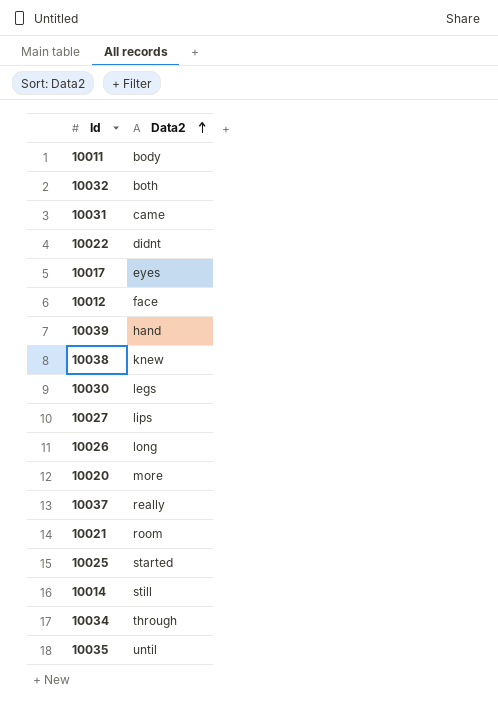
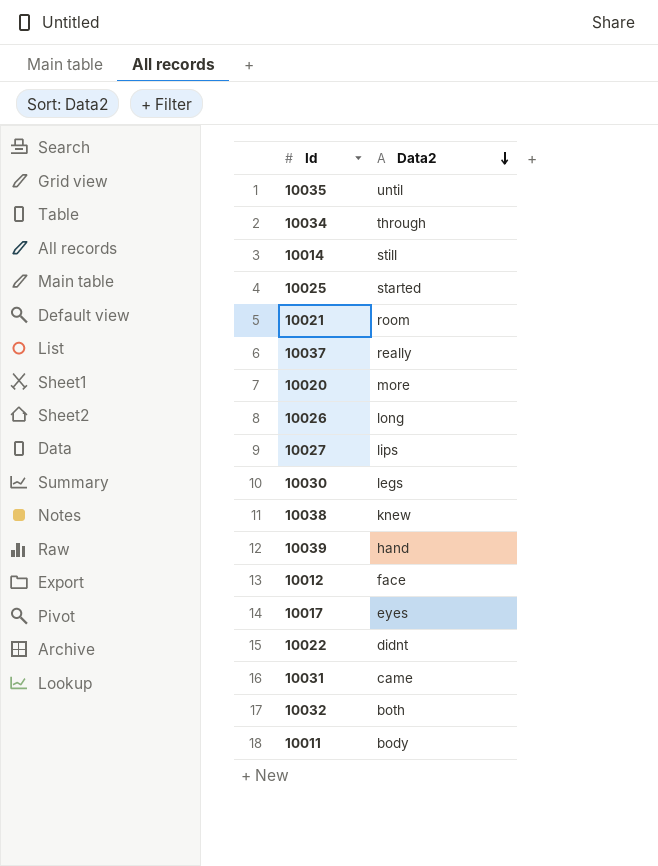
row order: Data2 ascending -> Data2 descending

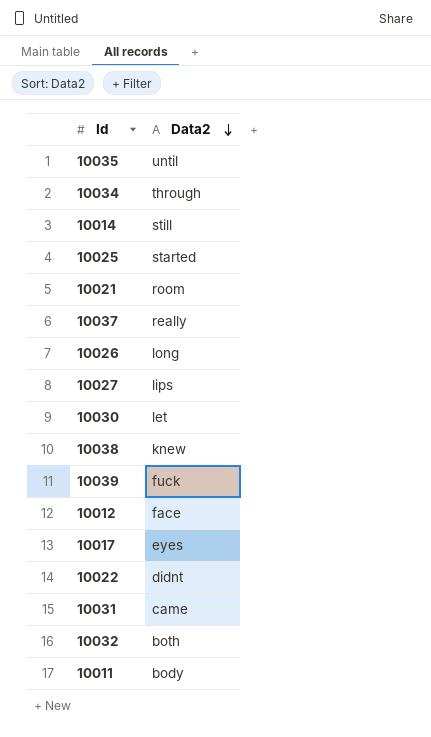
row 10020: more -> none
10030 | Data2: legs -> let
10039 | Data2: hand -> fuck

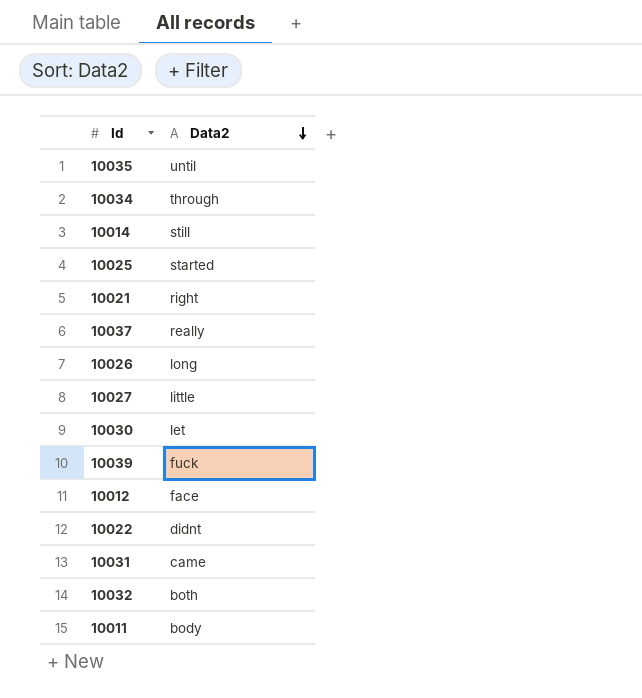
row 10038: knew -> none
row 10017: eyes -> none
10021 | Data2: room -> right
10027 | Data2: lips -> little

